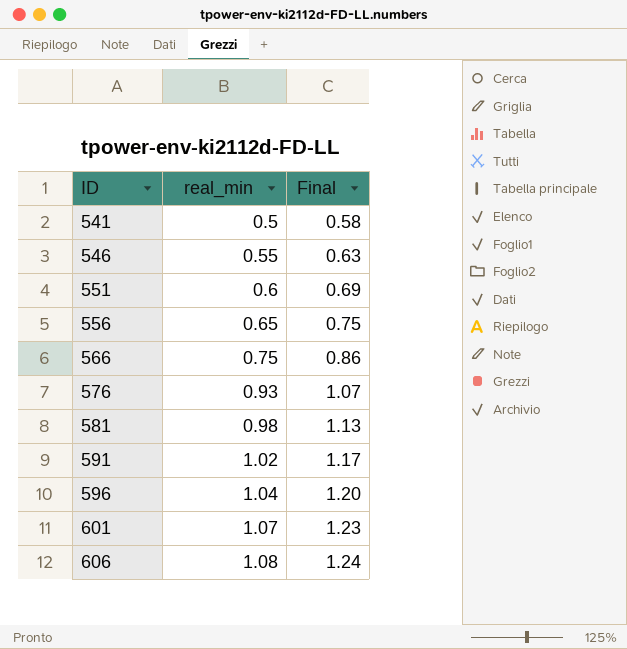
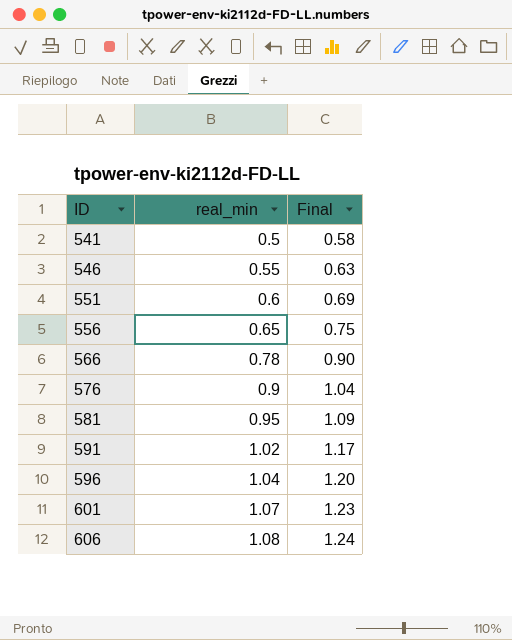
566 | real_min: 0.75 -> 0.78
566 | Final: 0.86 -> 0.90
576 | real_min: 0.93 -> 0.9
576 | Final: 1.07 -> 1.04
581 | real_min: 0.98 -> 0.95
581 | Final: 1.13 -> 1.09

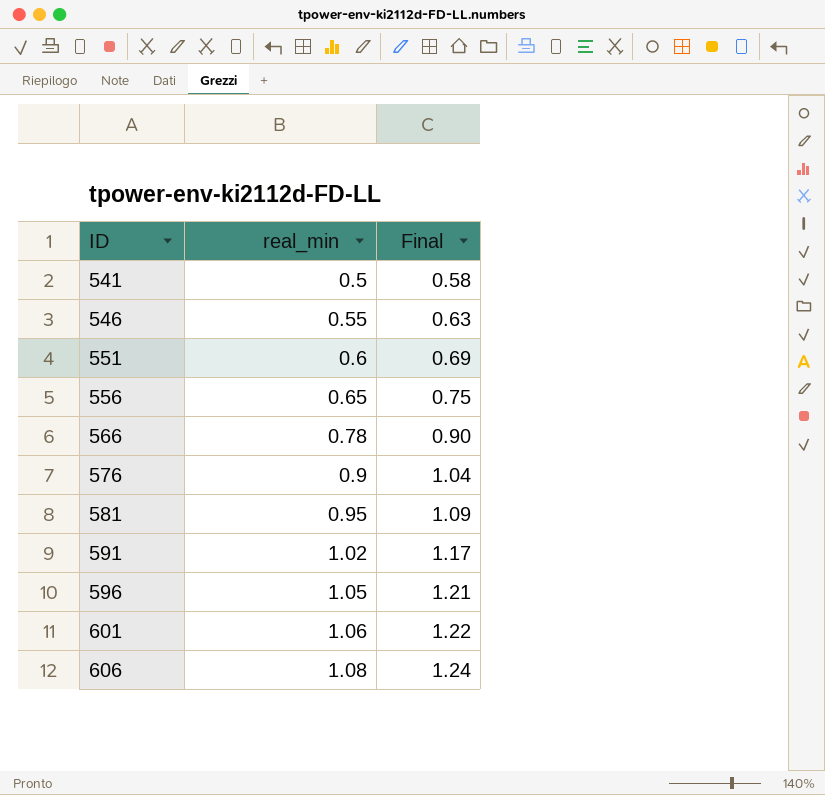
596 | real_min: 1.04 -> 1.05
596 | Final: 1.20 -> 1.21
601 | real_min: 1.07 -> 1.06
601 | Final: 1.23 -> 1.22

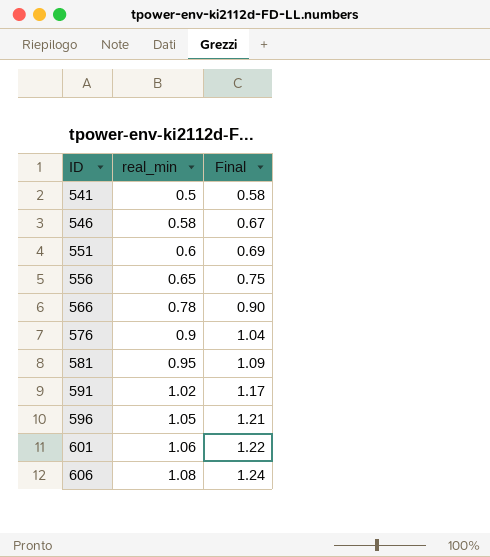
546 | real_min: 0.55 -> 0.58
546 | Final: 0.63 -> 0.67

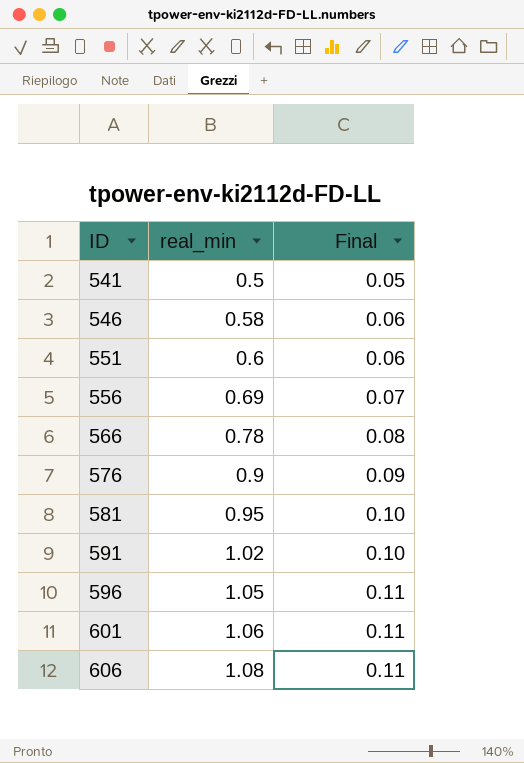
column Final | formula: [real_min] * 1.15 -> [real_min] * 0.1
556 | real_min: 0.65 -> 0.69

